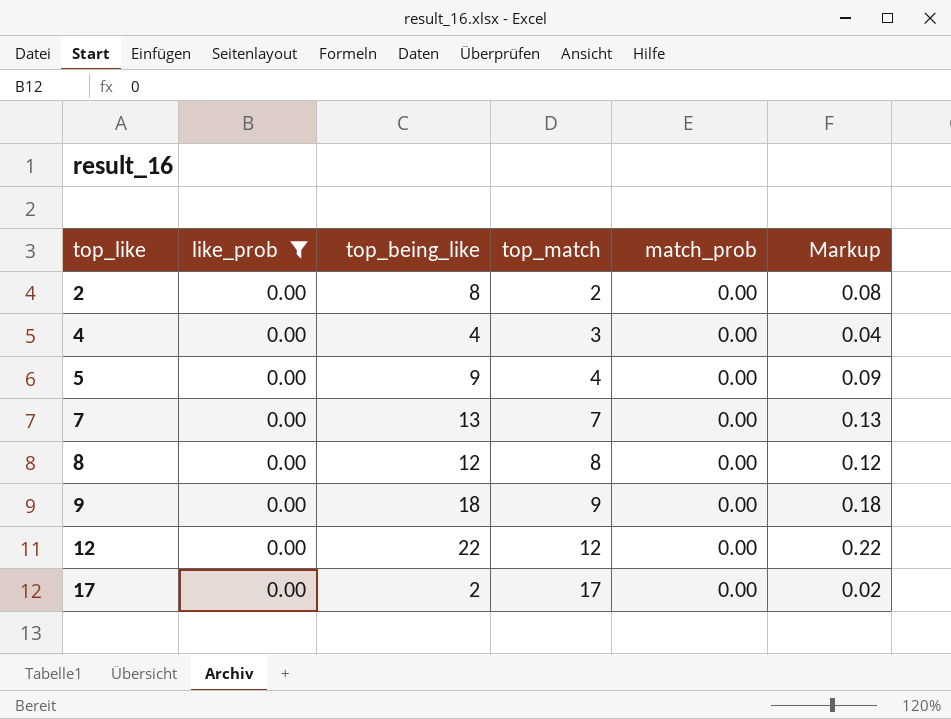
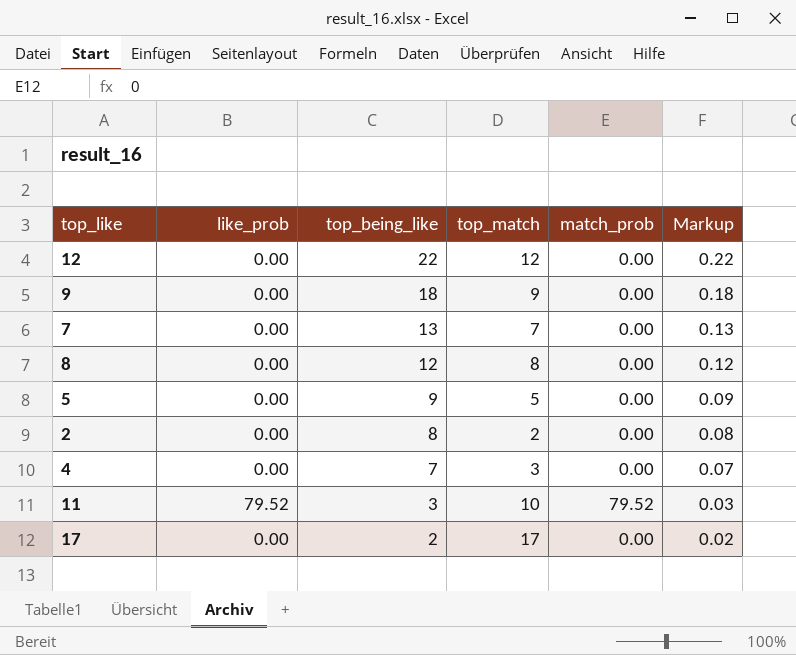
filter: like_prob = 0.00 -> none
row order: top_like ascending -> top_being_like descending
5 | top_match: 4 -> 5
4 | top_being_like: 4 -> 7
4 | Markup: 0.04 -> 0.07

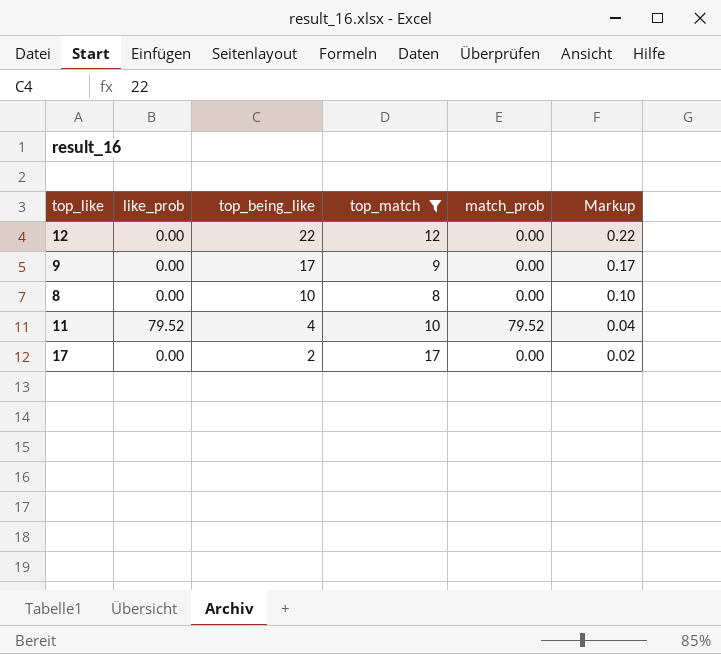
filter: none -> top_match >= 8
9 | top_being_like: 18 -> 17
9 | Markup: 0.18 -> 0.17
8 | top_being_like: 12 -> 10
8 | Markup: 0.12 -> 0.10
11 | top_being_like: 3 -> 4
11 | Markup: 0.03 -> 0.04

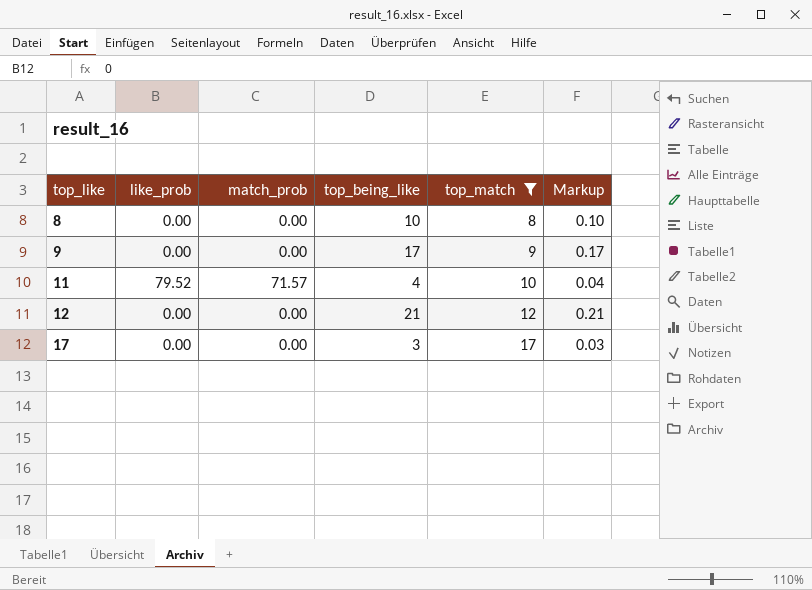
row order: top_being_like descending -> top_like ascending
column match_prob | position: 5 -> 3
11 | match_prob: 79.52 -> 71.57
12 | top_being_like: 22 -> 21
12 | Markup: 0.22 -> 0.21
17 | top_being_like: 2 -> 3
17 | Markup: 0.02 -> 0.03

